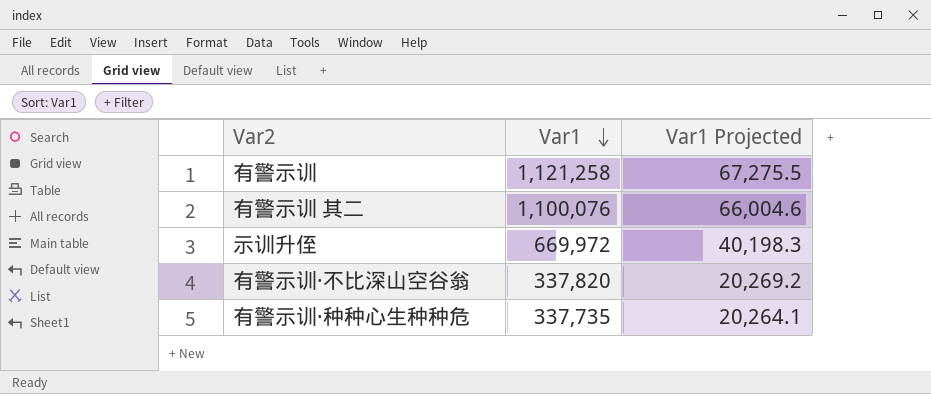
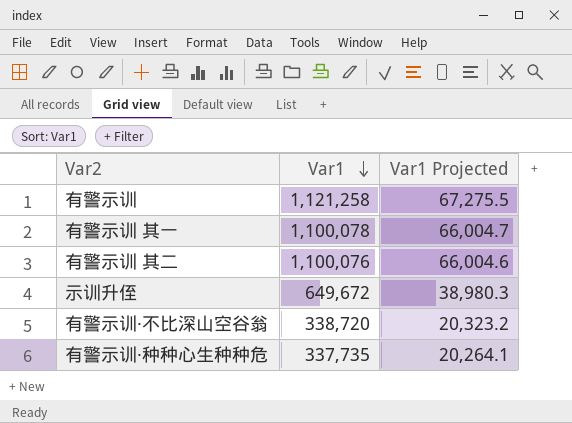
row 有警示训 其一: none -> 1,100,078 | 66,004.7
示训升侄 | Var1: 669,972 -> 649,672
示训升侄 | Var1 Projected: 40,198.3 -> 38,980.3
有警示训·不比深山空谷翁 | Var1: 337,820 -> 338,720
有警示训·不比深山空谷翁 | Var1 Projected: 20,269.2 -> 20,323.2

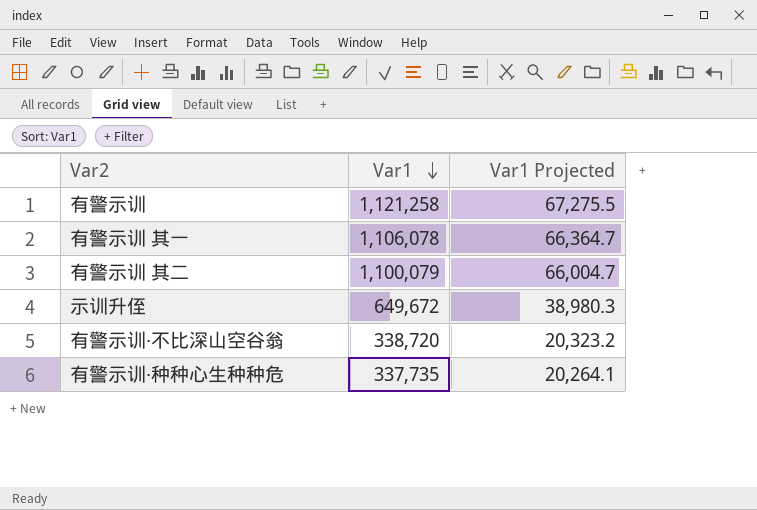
有警示训 其一 | Var1: 1,100,078 -> 1,106,078
有警示训 其一 | Var1 Projected: 66,004.7 -> 66,364.7
有警示训 其二 | Var1: 1,100,076 -> 1,100,079
有警示训 其二 | Var1 Projected: 66,004.6 -> 66,004.7

